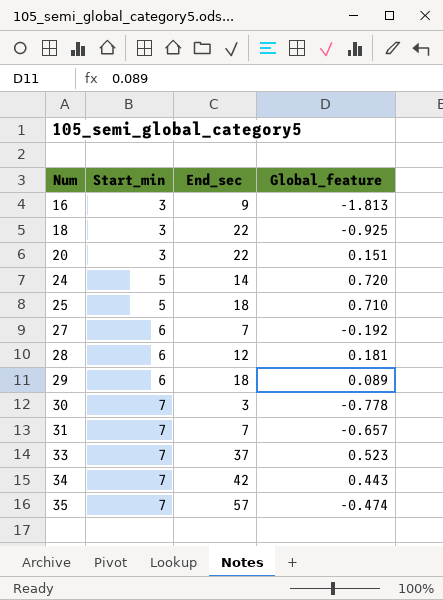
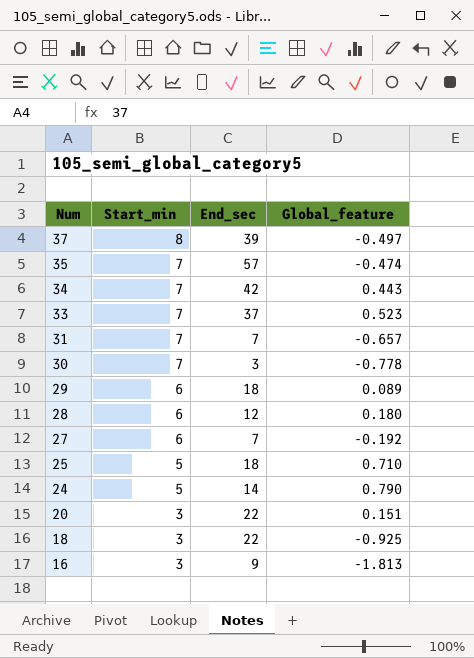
row order: Num ascending -> Num descending
row 37: none -> 8 | 39 | -0.497
28 | Global_feature: 0.181 -> 0.180
24 | Global_feature: 0.720 -> 0.790

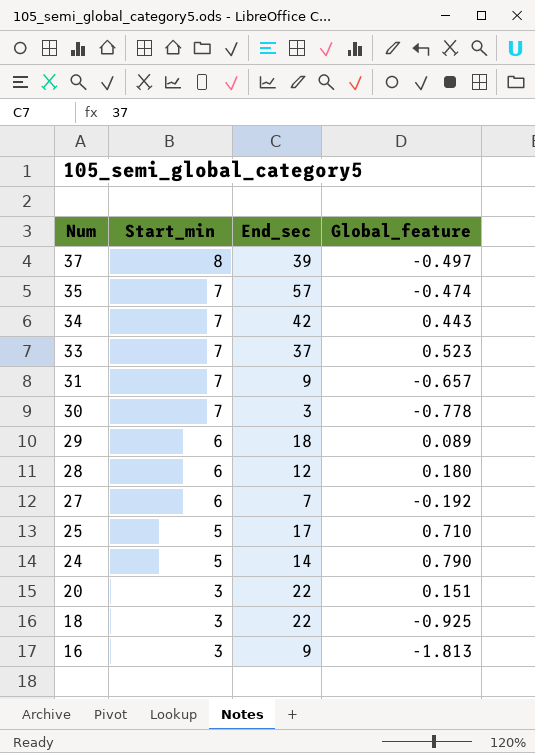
31 | End_sec: 7 -> 9
25 | End_sec: 18 -> 17

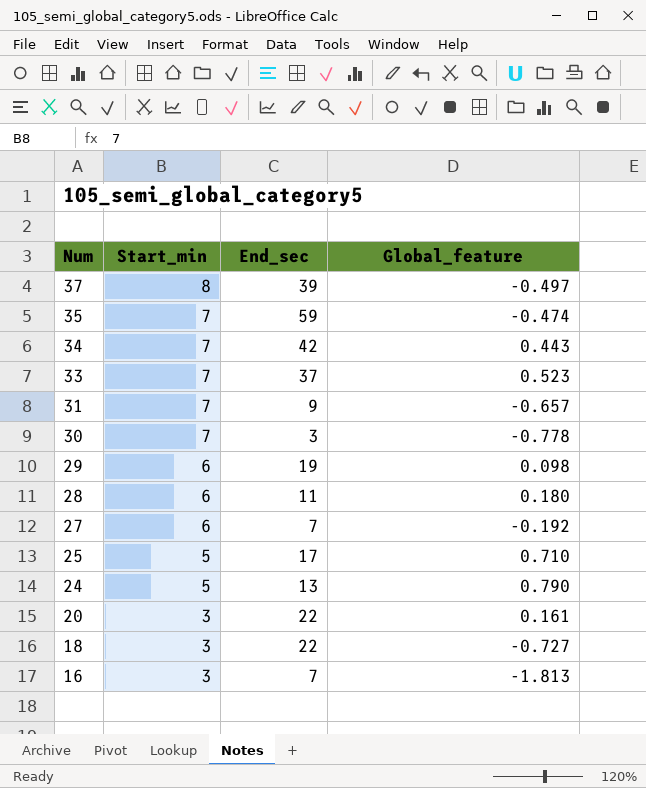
35 | End_sec: 57 -> 59
29 | End_sec: 18 -> 19
29 | Global_feature: 0.089 -> 0.098
28 | End_sec: 12 -> 11
24 | End_sec: 14 -> 13
20 | Global_feature: 0.151 -> 0.161
18 | Global_feature: -0.925 -> -0.727
16 | End_sec: 9 -> 7

